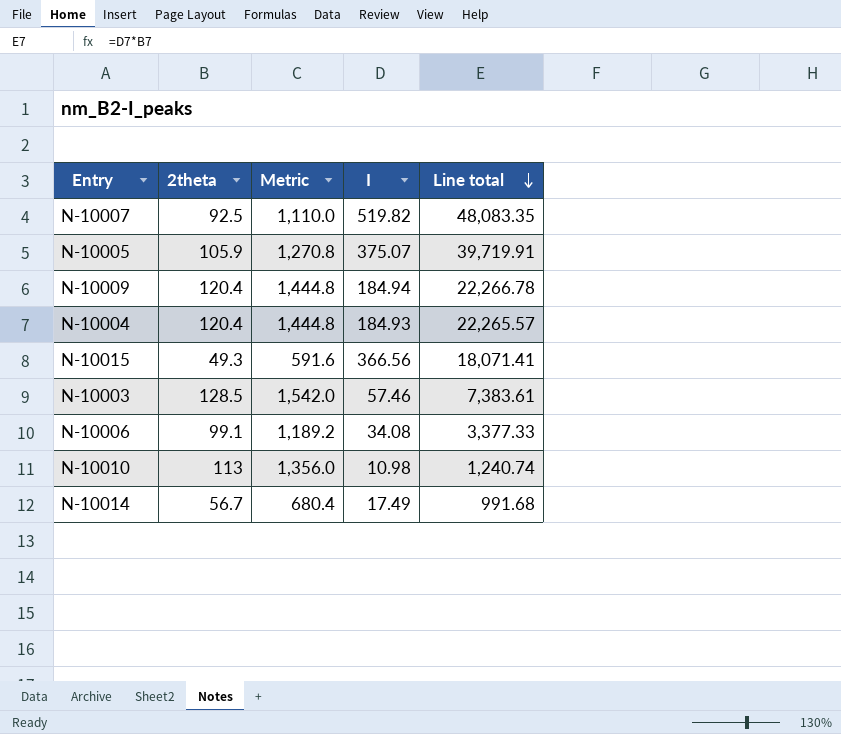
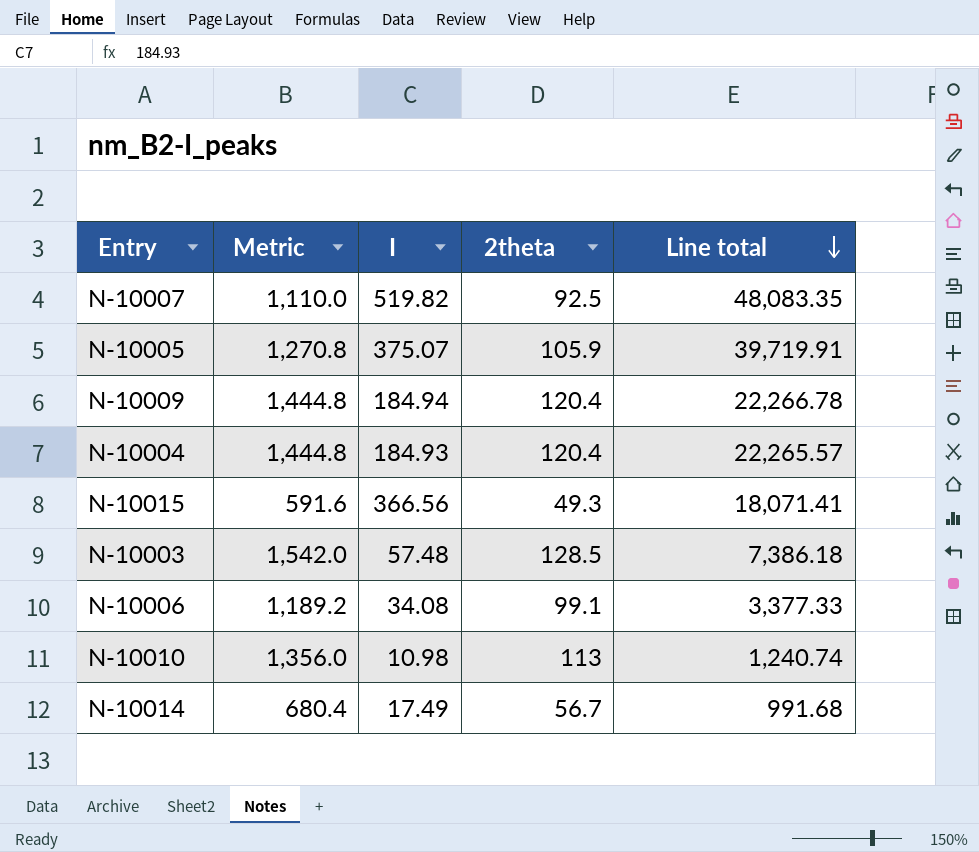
column 2theta | position: 2 -> 4
N-10003 | I: 57.46 -> 57.48
N-10003 | Line total: 7,383.61 -> 7,386.18

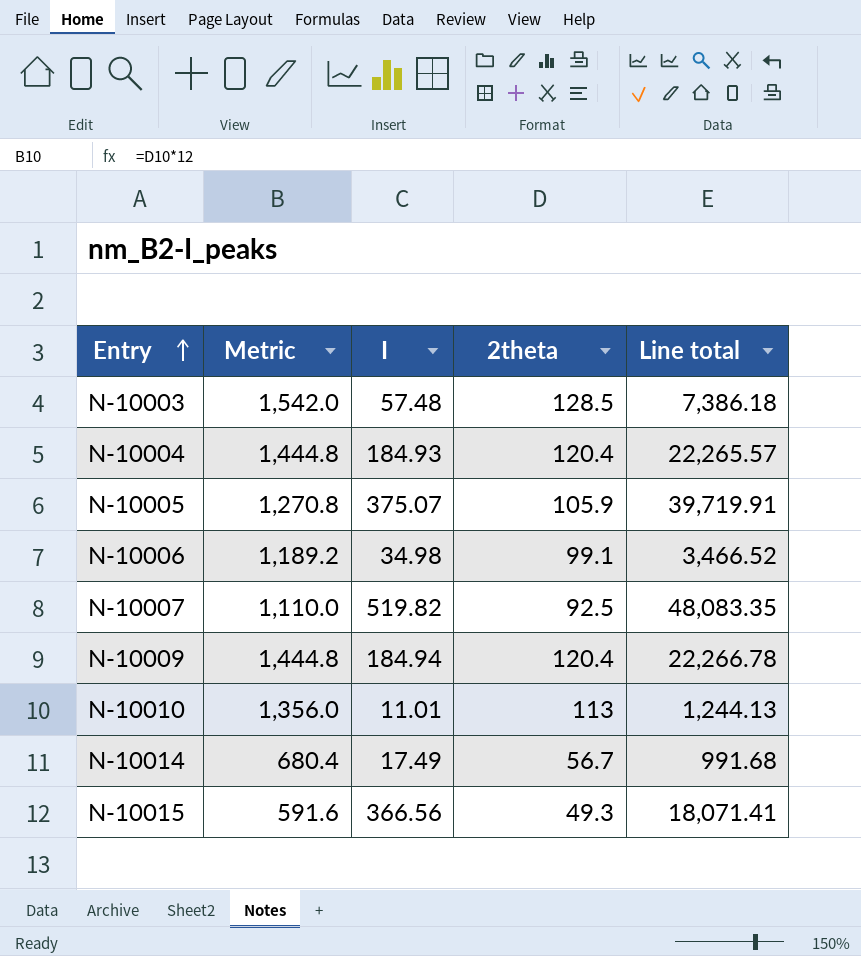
row order: Line total descending -> Entry ascending
N-10006 | I: 34.08 -> 34.98
N-10006 | Line total: 3,377.33 -> 3,466.52
N-10010 | I: 10.98 -> 11.01
N-10010 | Line total: 1,240.74 -> 1,244.13

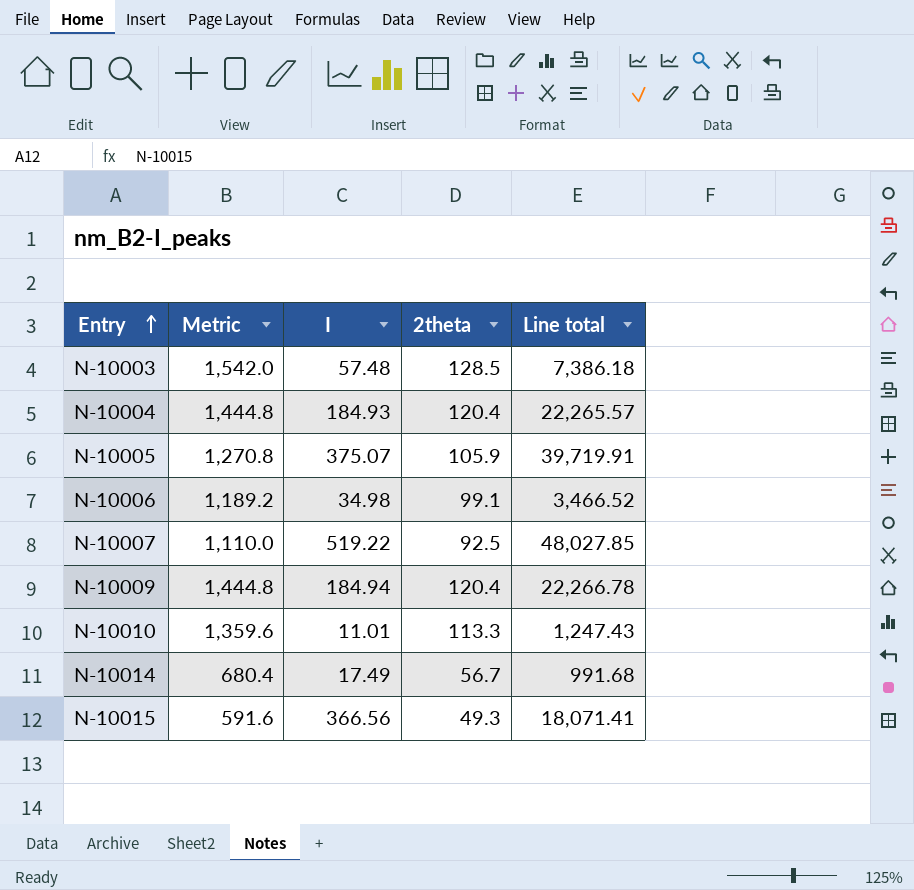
N-10007 | I: 519.82 -> 519.22
N-10007 | Line total: 48,083.35 -> 48,027.85
N-10010 | Metric: 1,356.0 -> 1,359.6
N-10010 | 2theta: 113 -> 113.3
N-10010 | Line total: 1,244.13 -> 1,247.43

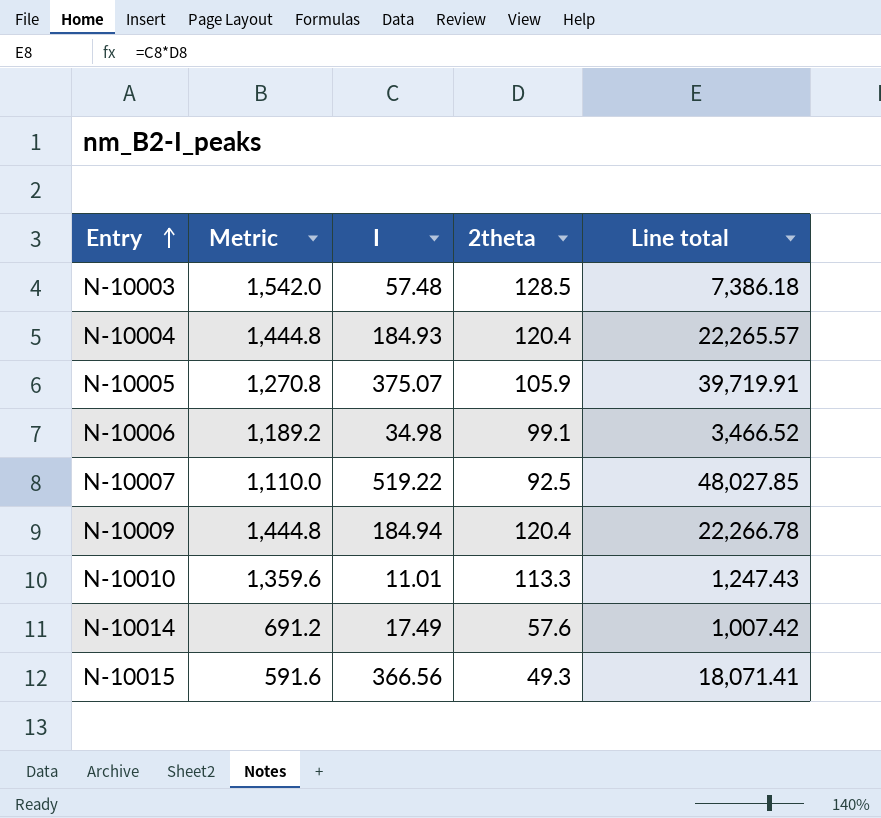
N-10014 | Metric: 680.4 -> 691.2
N-10014 | 2theta: 56.7 -> 57.6
N-10014 | Line total: 991.68 -> 1,007.42

